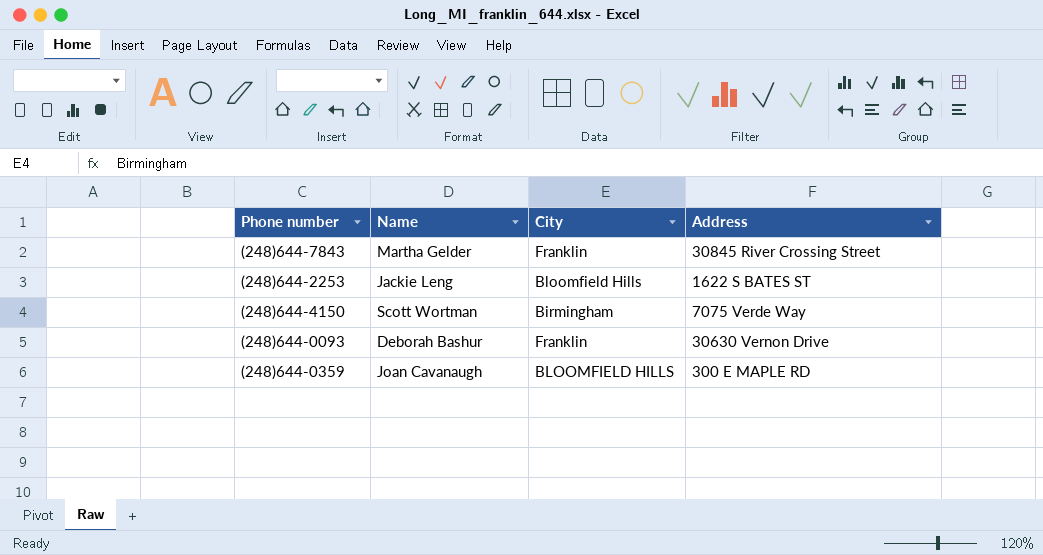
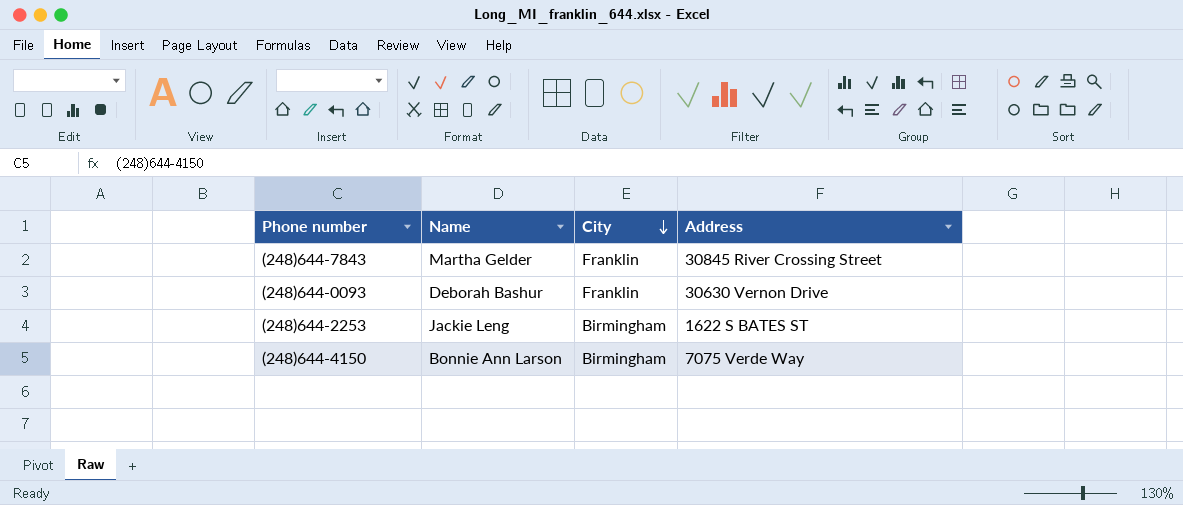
row order: none -> City descending
row (248)644-0359: Joan Cavanaugh | BLOOMFIELD HILLS | 300 E MAPLE RD -> none
(248)644-2253 | City: Bloomfield Hills -> Birmingham
(248)644-4150 | Name: Scott Wortman -> Bonnie Ann Larson

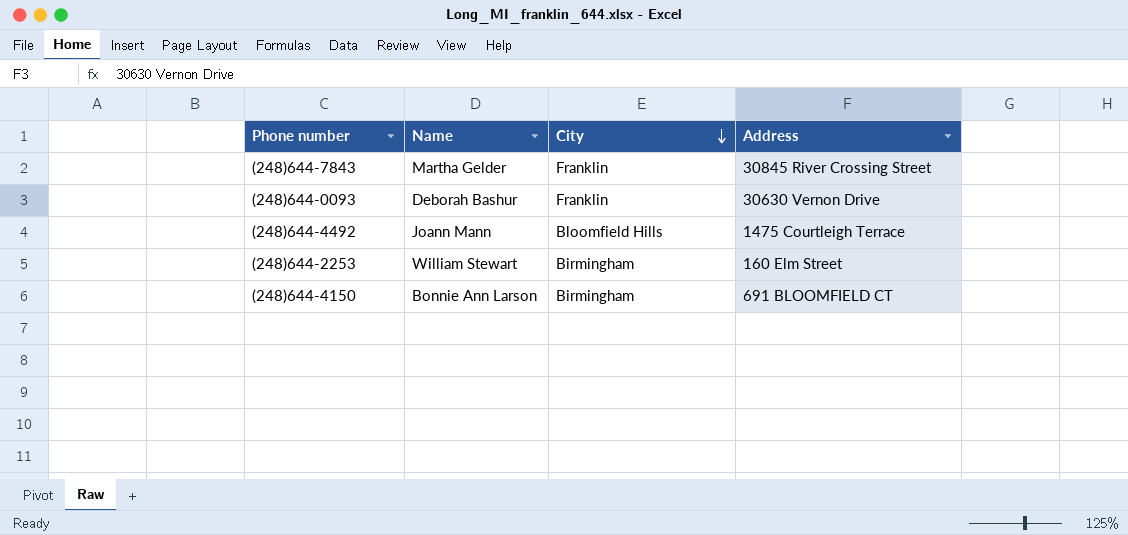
row (248)644-4492: none -> Joann Mann | Bloomfield Hills | 1475 Courtleigh Terrace
(248)644-2253 | Name: Jackie Leng -> William Stewart
(248)644-2253 | Address: 1622 S BATES ST -> 160 Elm Street
(248)644-4150 | Address: 7075 Verde Way -> 691 BLOOMFIELD CT

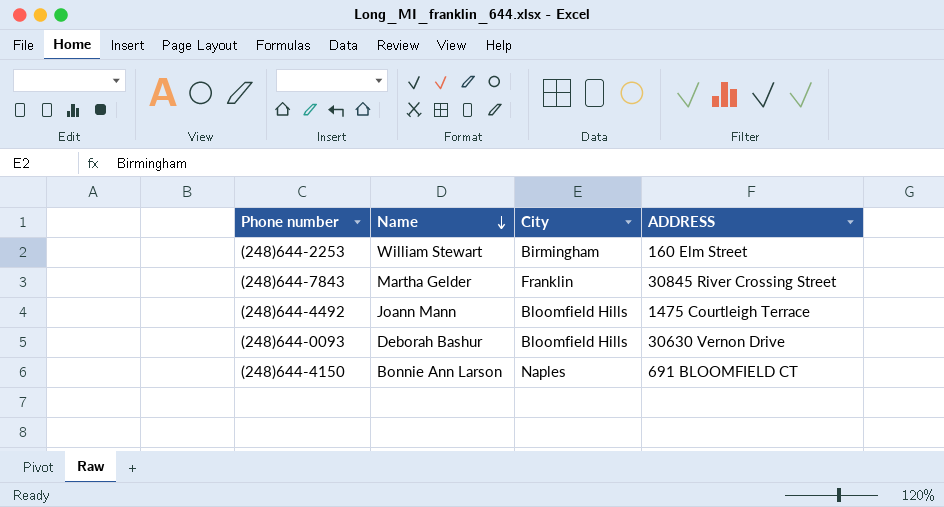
row order: City descending -> Name descending
column name: Address -> ADDRESS
(248)644-0093 | City: Franklin -> Bloomfield Hills
(248)644-4150 | City: Birmingham -> Naples

